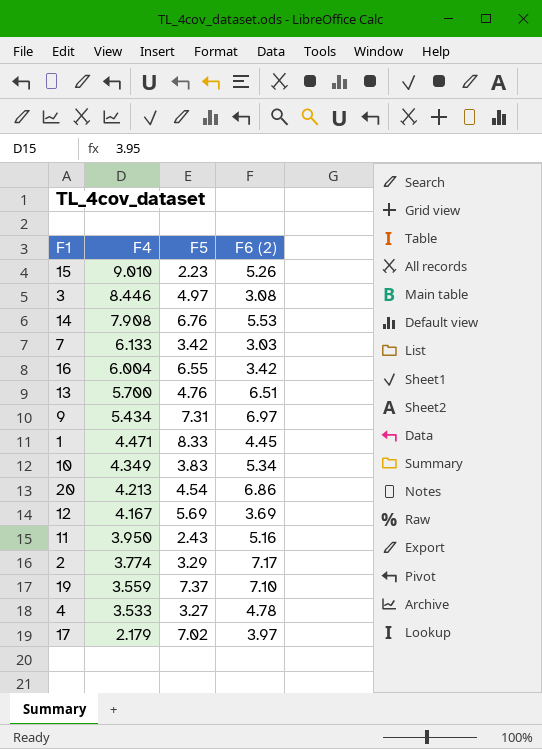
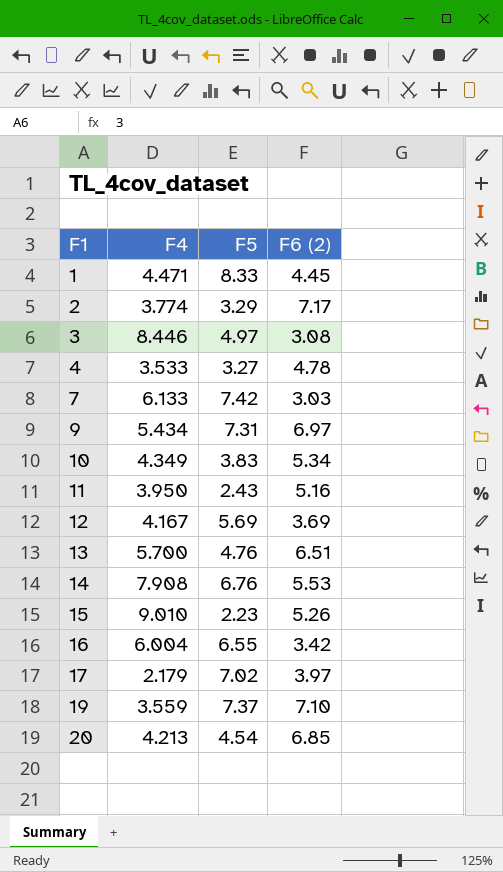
row order: F4 descending -> F1 ascending
7 | F5: 3.42 -> 7.42
20 | F6 (2): 6.86 -> 6.85

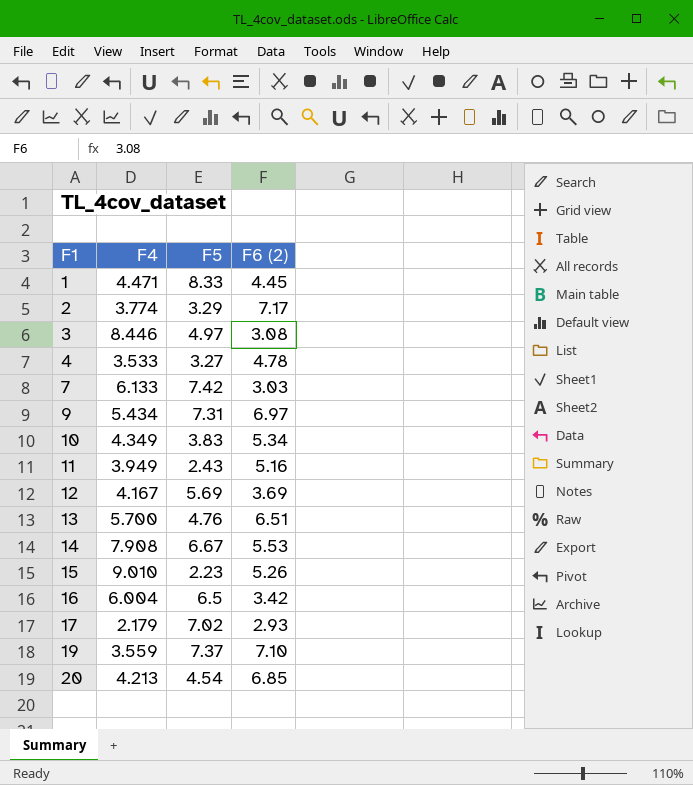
11 | F4: 3.950 -> 3.949
14 | F5: 6.76 -> 6.67
16 | F5: 6.55 -> 6.5
17 | F6 (2): 3.97 -> 2.93

